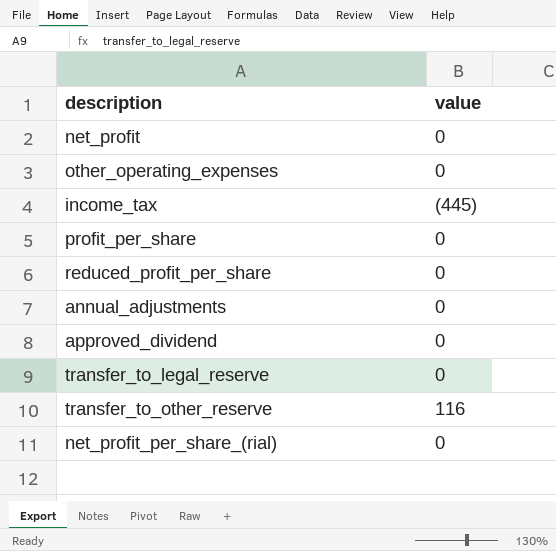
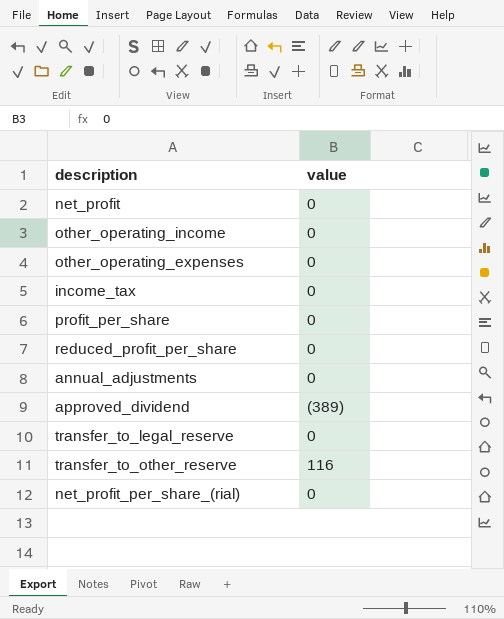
row other_operating_income: none -> 0
income_tax | value: (445) -> 0
approved_dividend | value: 0 -> (389)

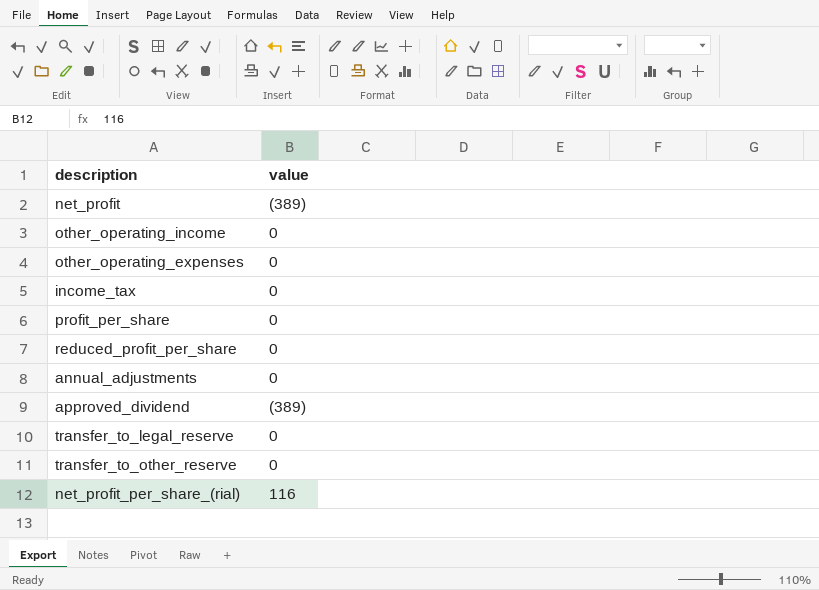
net_profit | value: 0 -> (389)
transfer_to_other_reserve | value: 116 -> 0
net_profit_per_share_(rial) | value: 0 -> 116

